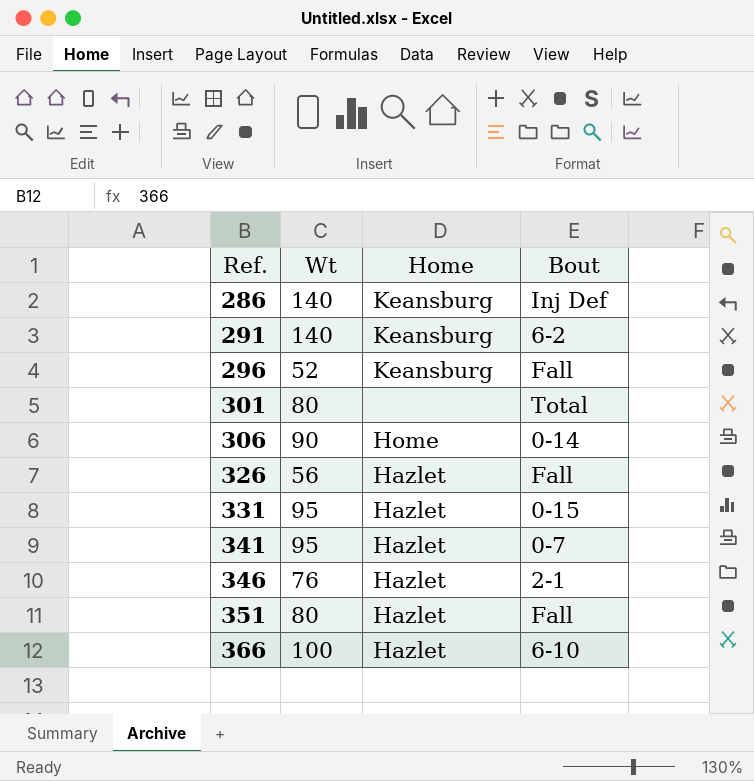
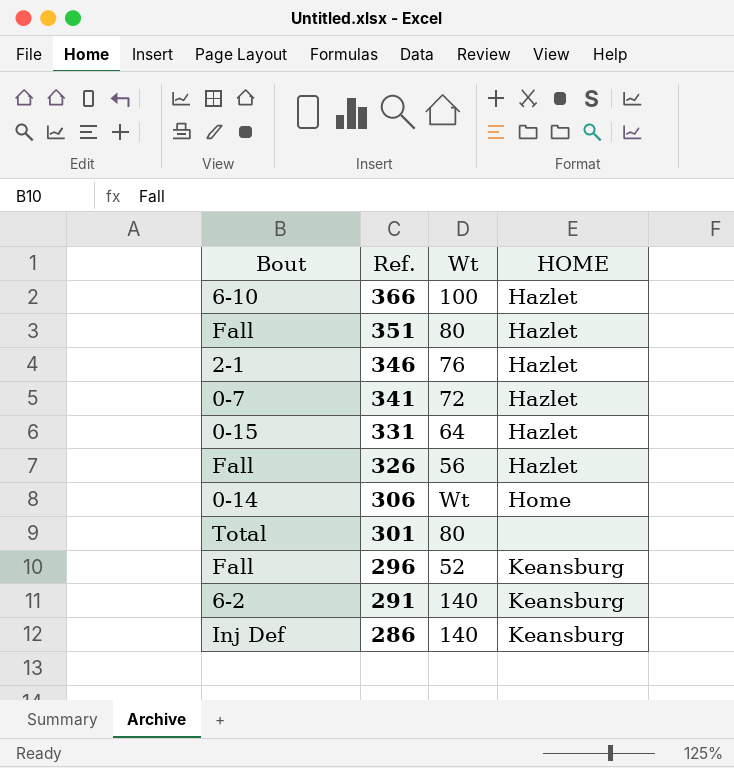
row order: Ref. ascending -> Ref. descending
column Bout | position: 4 -> 1
column name: Home -> HOME
341 | Wt: 95 -> 72
331 | Wt: 95 -> 64
306 | Wt: 90 -> Wt

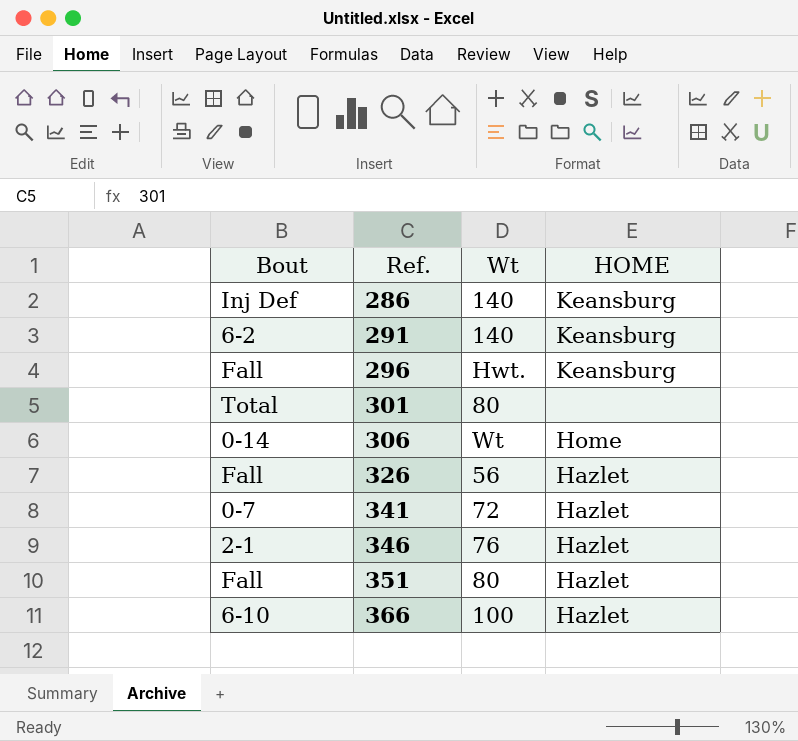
row order: Ref. descending -> Ref. ascending
row 331: 0-15 | 64 | Hazlet -> none
296 | Wt: 52 -> Hwt.

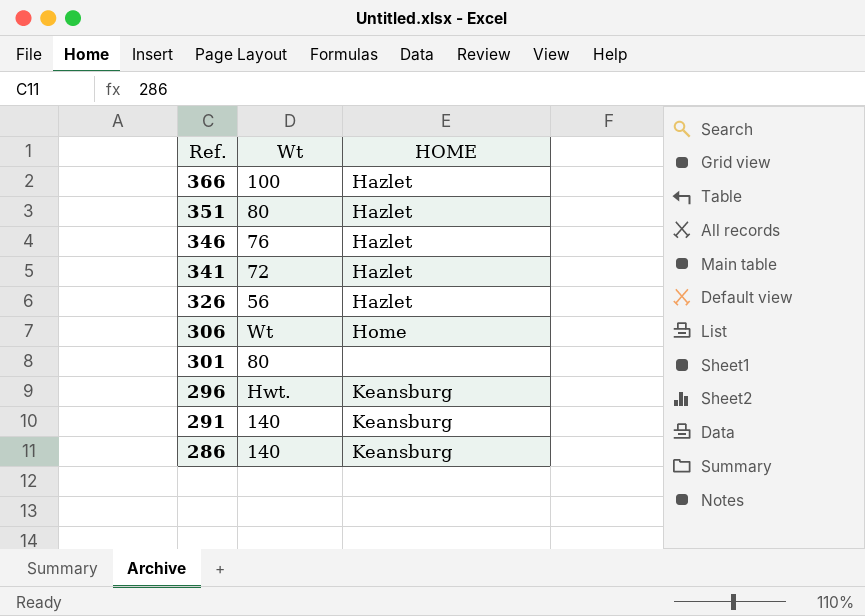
row order: Ref. ascending -> Ref. descending
column Bout | position: 1 -> none

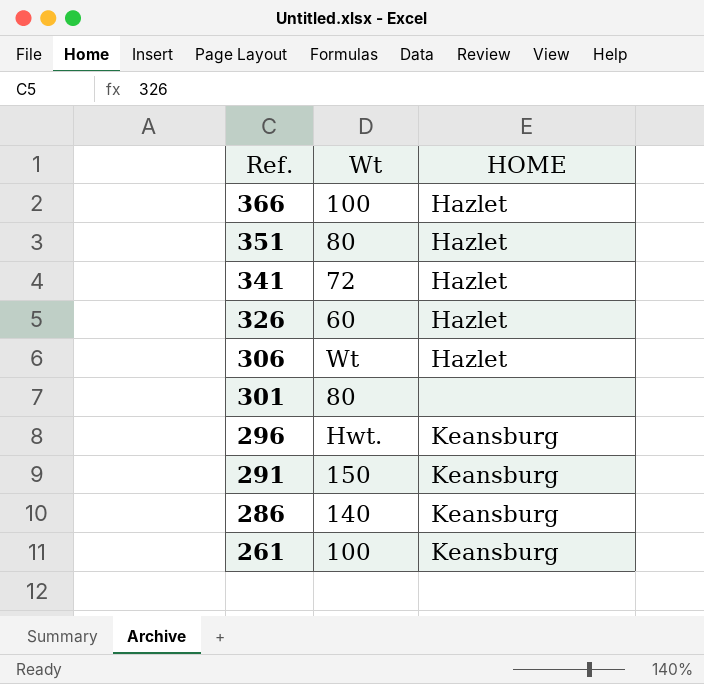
row 346: 76 | Hazlet -> none
326 | Wt: 56 -> 60
306 | HOME: Home -> Hazlet
291 | Wt: 140 -> 150
row 261: none -> 100 | Keansburg

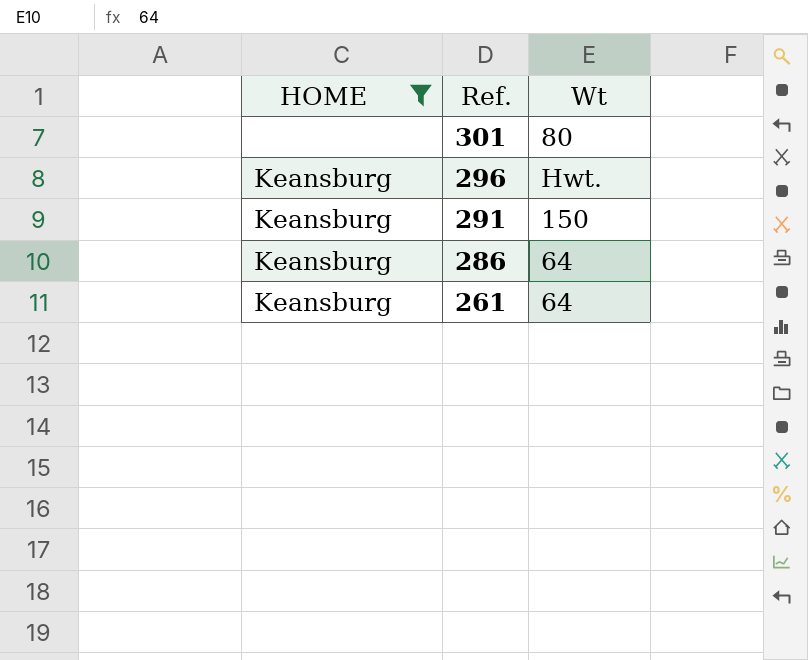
filter: none -> HOME != Hazlet
column HOME | position: 3 -> 1
286 | Wt: 140 -> 64
261 | Wt: 100 -> 64

